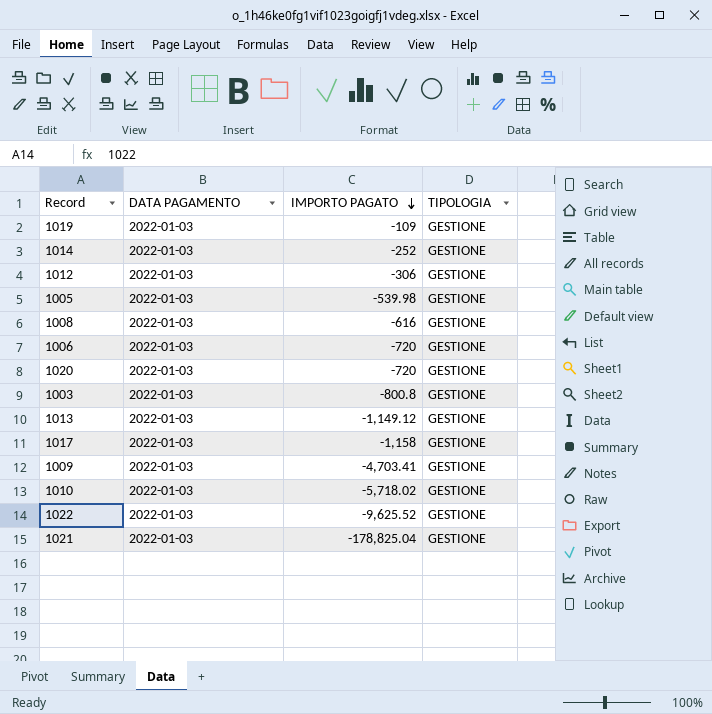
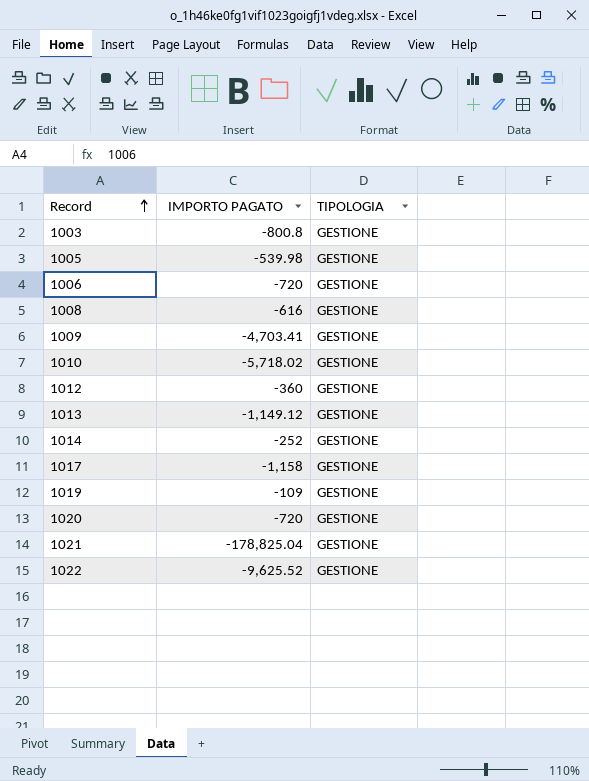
row order: IMPORTO PAGATO descending -> Record ascending
column DATA PAGAMENTO | position: 2 -> none
1012 | IMPORTO PAGATO: -306 -> -360

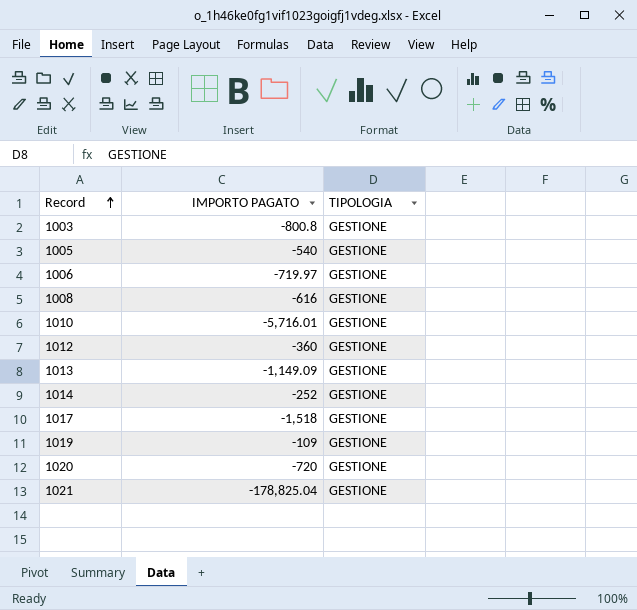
row 1009: -4,703.41 | GESTIONE -> none
row 1022: -9,625.52 | GESTIONE -> none
1005 | IMPORTO PAGATO: -539.98 -> -540
1006 | IMPORTO PAGATO: -720 -> -719.97
1010 | IMPORTO PAGATO: -5,718.02 -> -5,716.01
1013 | IMPORTO PAGATO: -1,149.12 -> -1,149.09
1017 | IMPORTO PAGATO: -1,158 -> -1,518

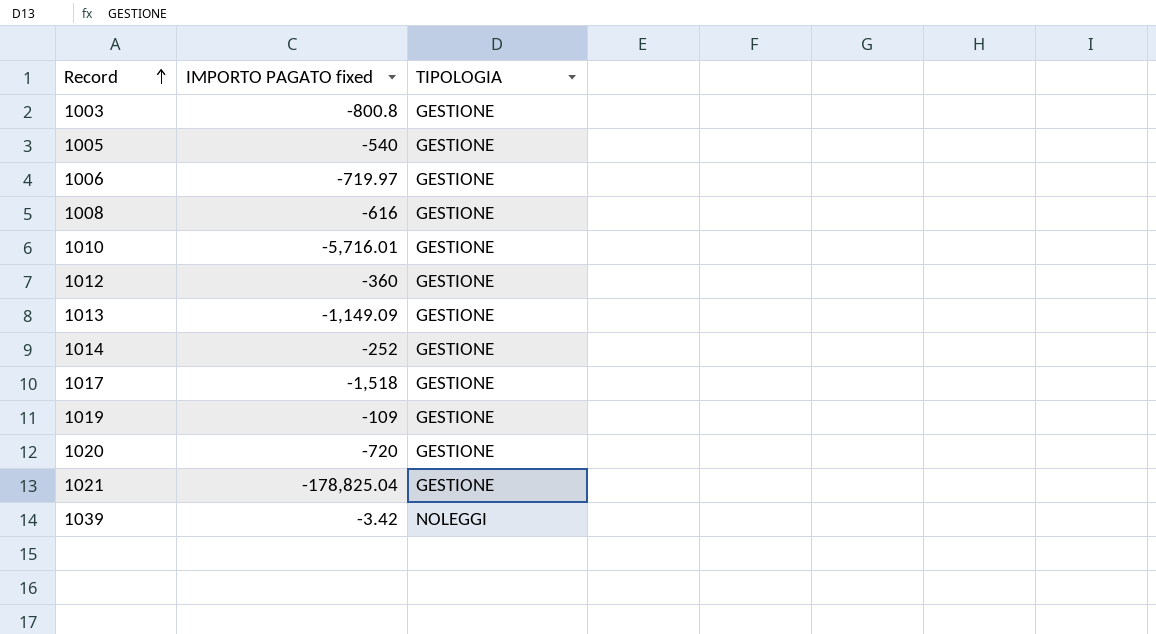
column name: IMPORTO PAGATO -> IMPORTO PAGATO fixed
row 1039: none -> -3.42 | NOLEGGI

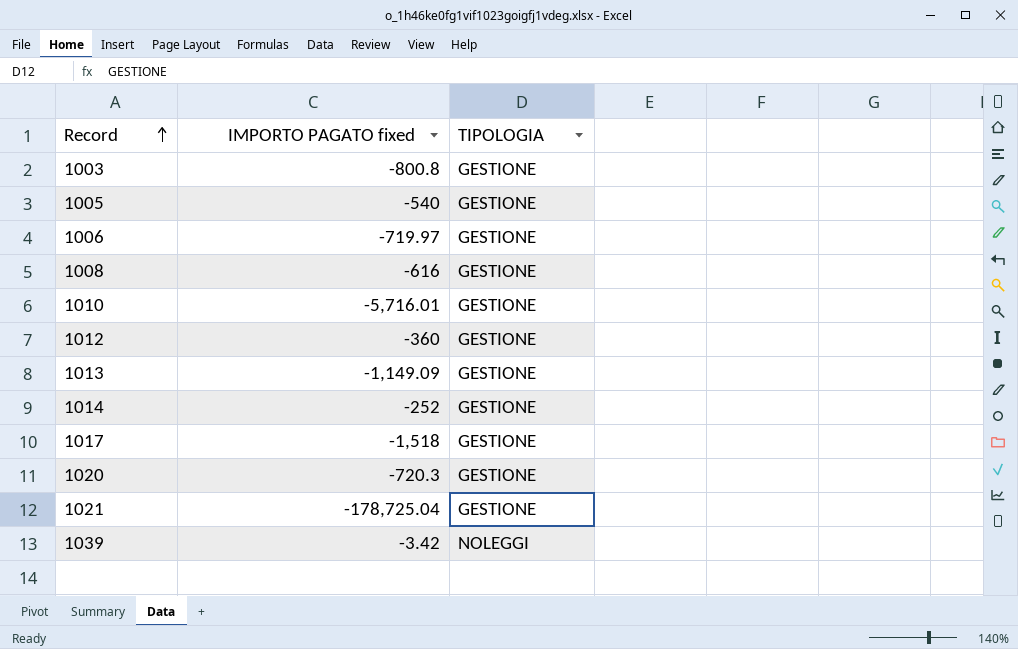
row 1019: -109 | GESTIONE -> none
1020 | IMPORTO PAGATO fixed: -720 -> -720.3
1021 | IMPORTO PAGATO fixed: -178,825.04 -> -178,725.04

